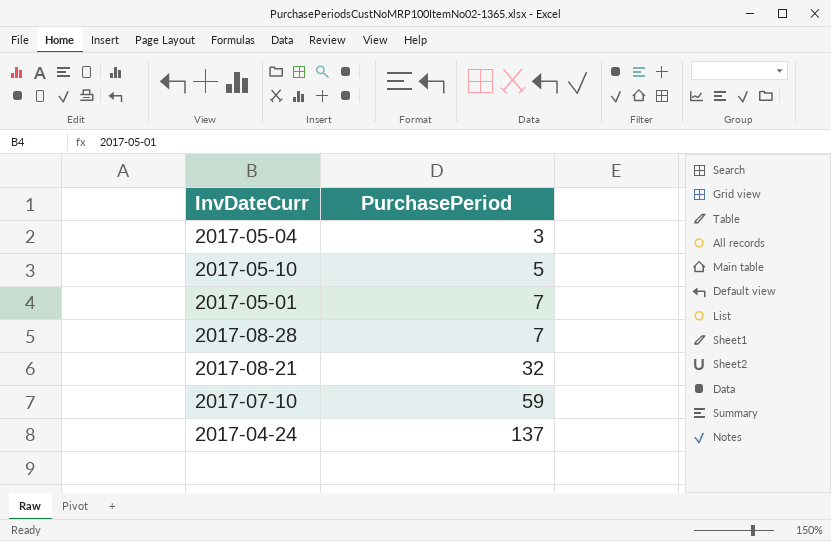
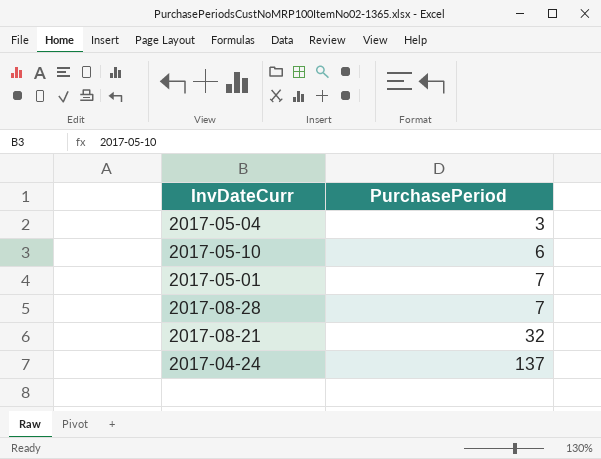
row 2017-07-10: 59 -> none
2017-05-10 | PurchasePeriod: 5 -> 6

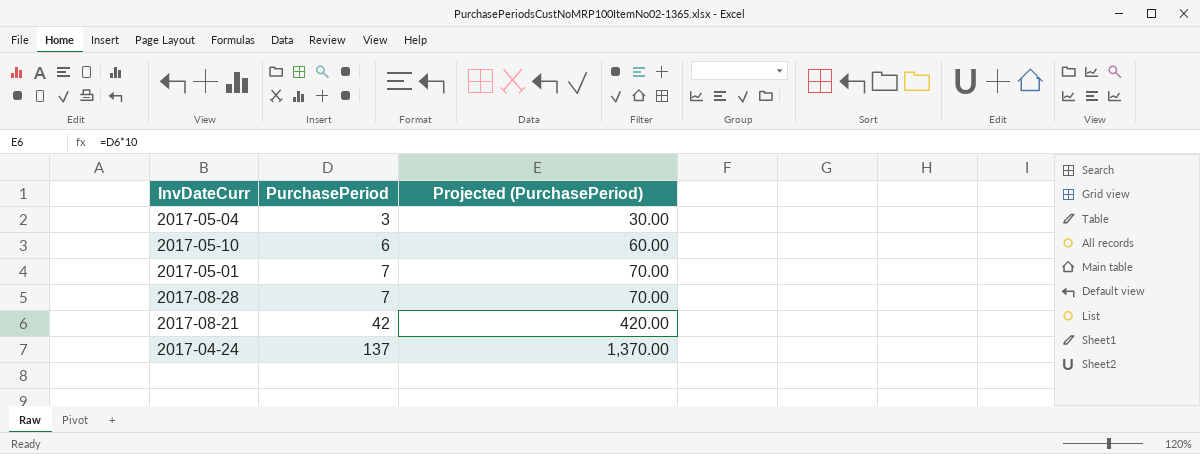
column Projected (PurchasePeriod) | formula: none -> [PurchasePeriod] * 10
2017-08-21 | PurchasePeriod: 32 -> 42

